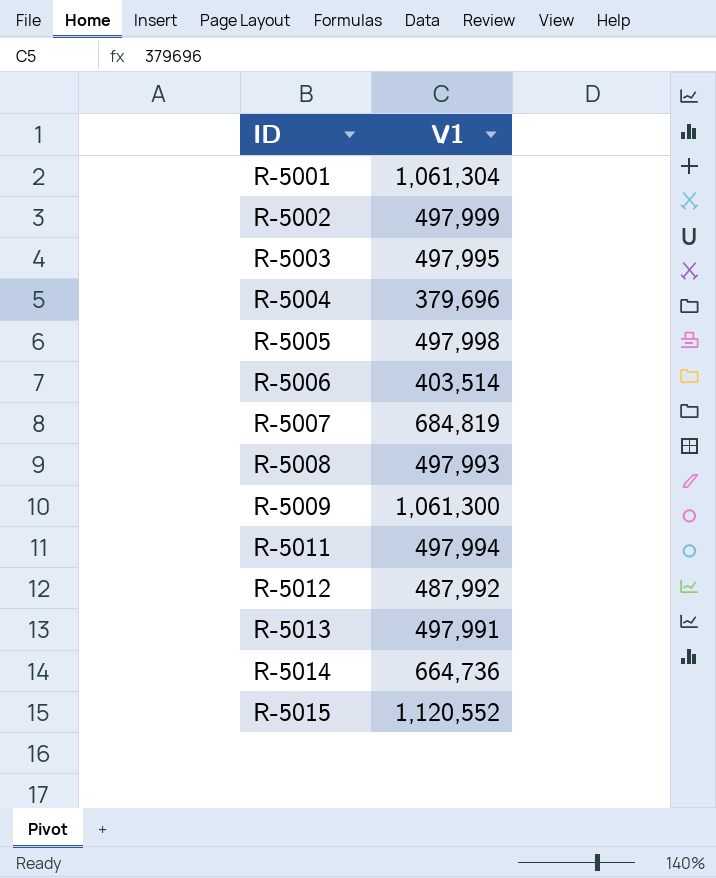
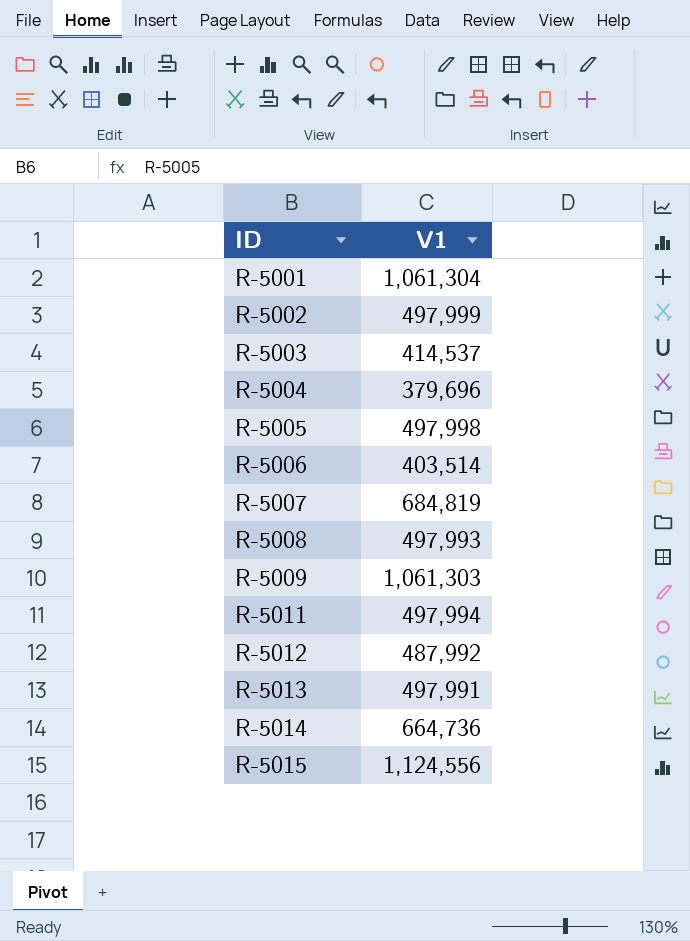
R-5003 | V1: 497,995 -> 414,537
R-5009 | V1: 1,061,300 -> 1,061,303
R-5015 | V1: 1,120,552 -> 1,124,556

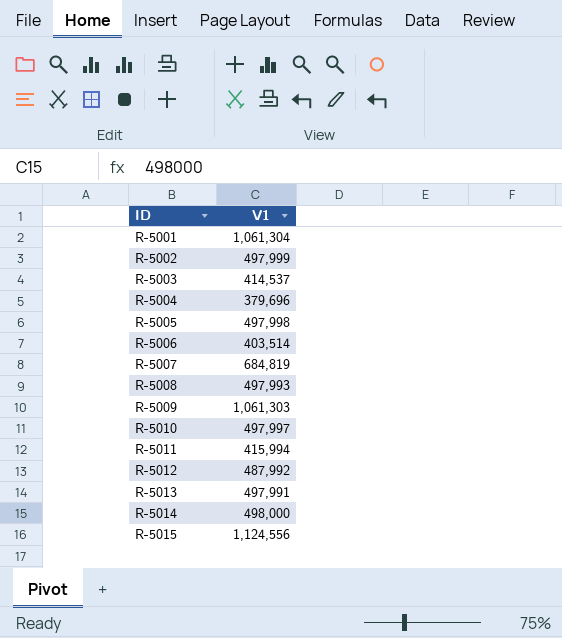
row R-5010: none -> 497,997
R-5011 | V1: 497,994 -> 415,994
R-5014 | V1: 664,736 -> 498,000

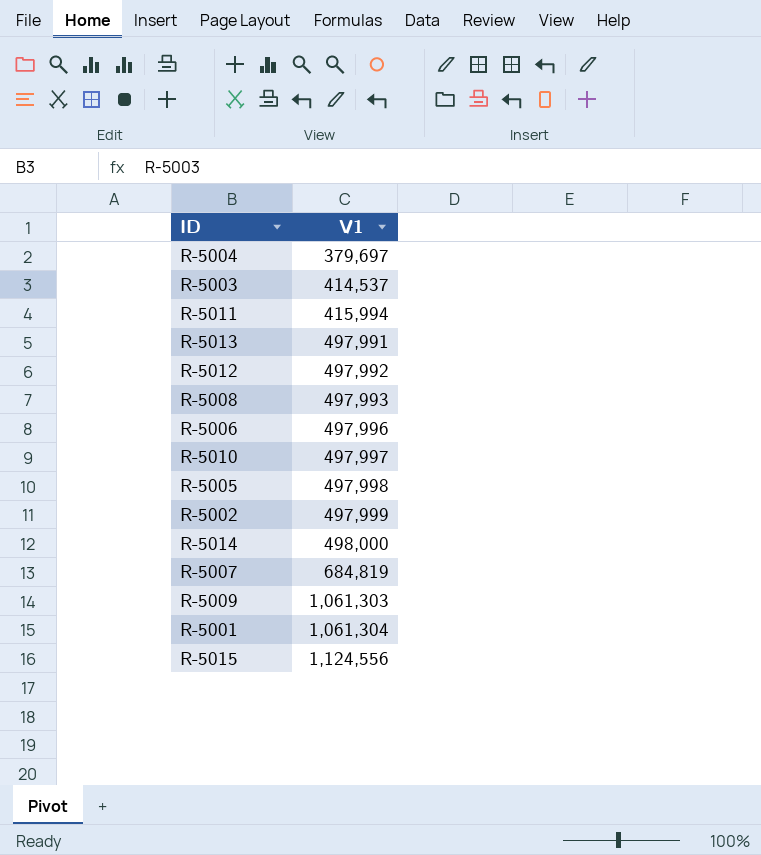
row order: ID ascending -> V1 ascending
R-5004 | V1: 379,696 -> 379,697
R-5012 | V1: 487,992 -> 497,992
R-5006 | V1: 403,514 -> 497,996

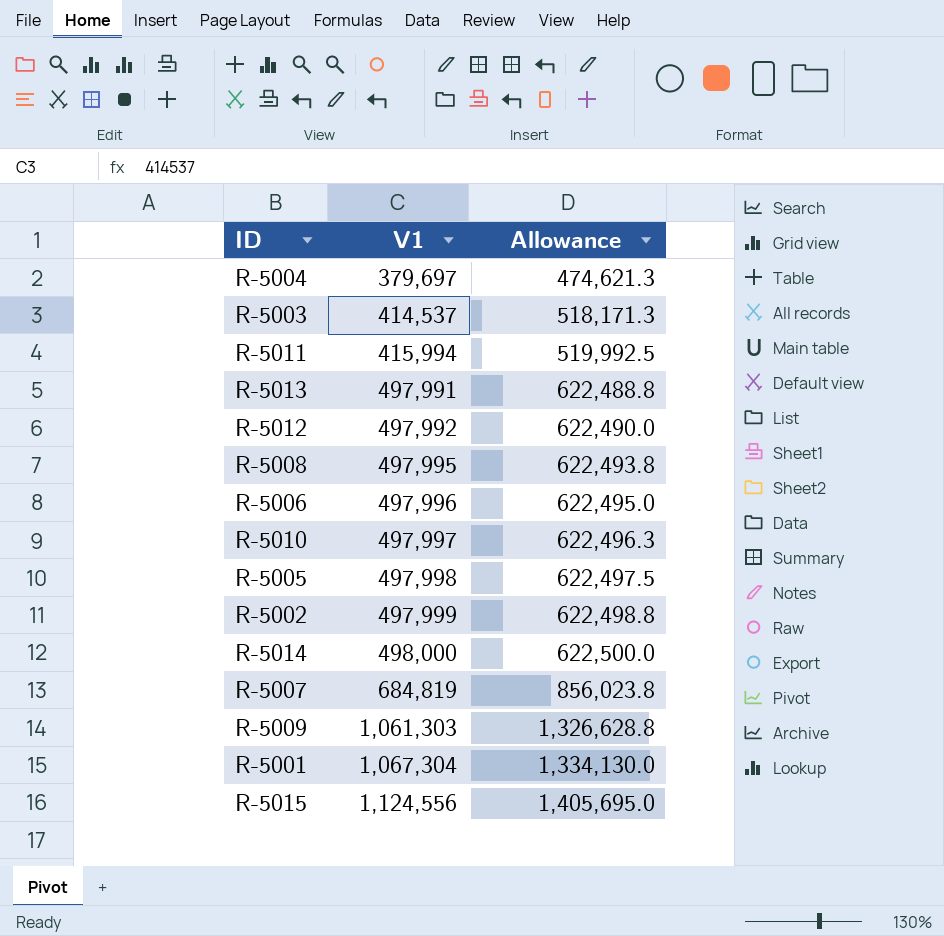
column Allowance | formula: none -> [V1] * 1.25
R-5008 | V1: 497,993 -> 497,995
R-5001 | V1: 1,061,304 -> 1,067,304

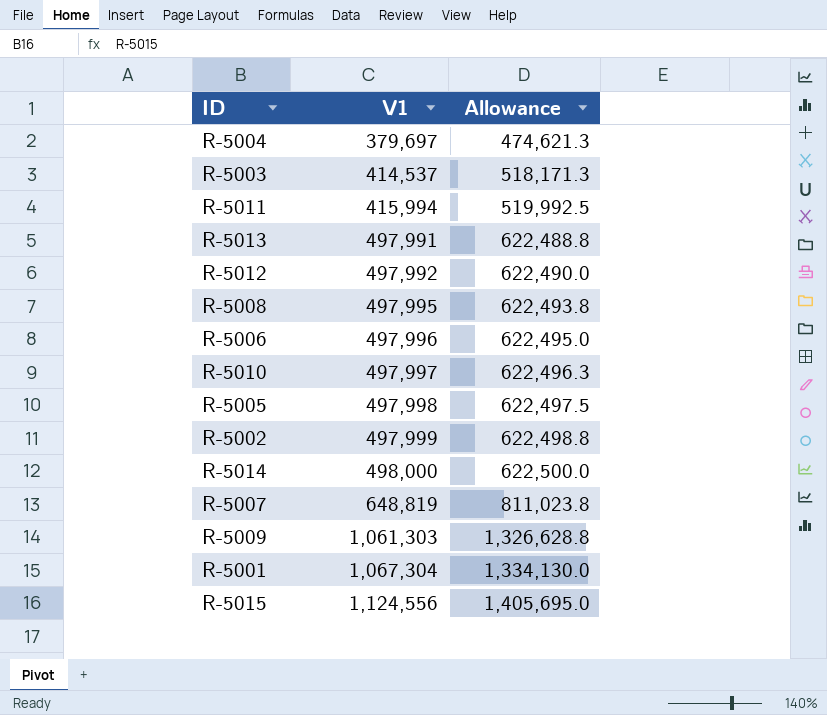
R-5007 | V1: 684,819 -> 648,819
R-5007 | Allowance: 856,023.8 -> 811,023.8

